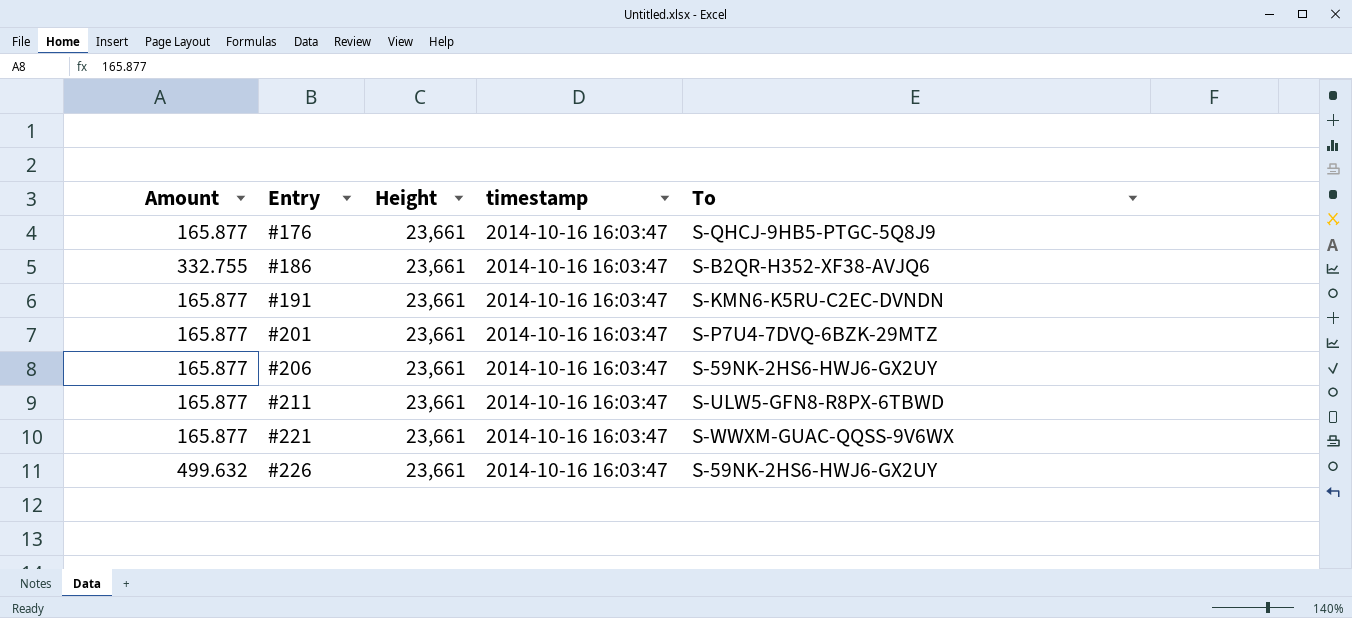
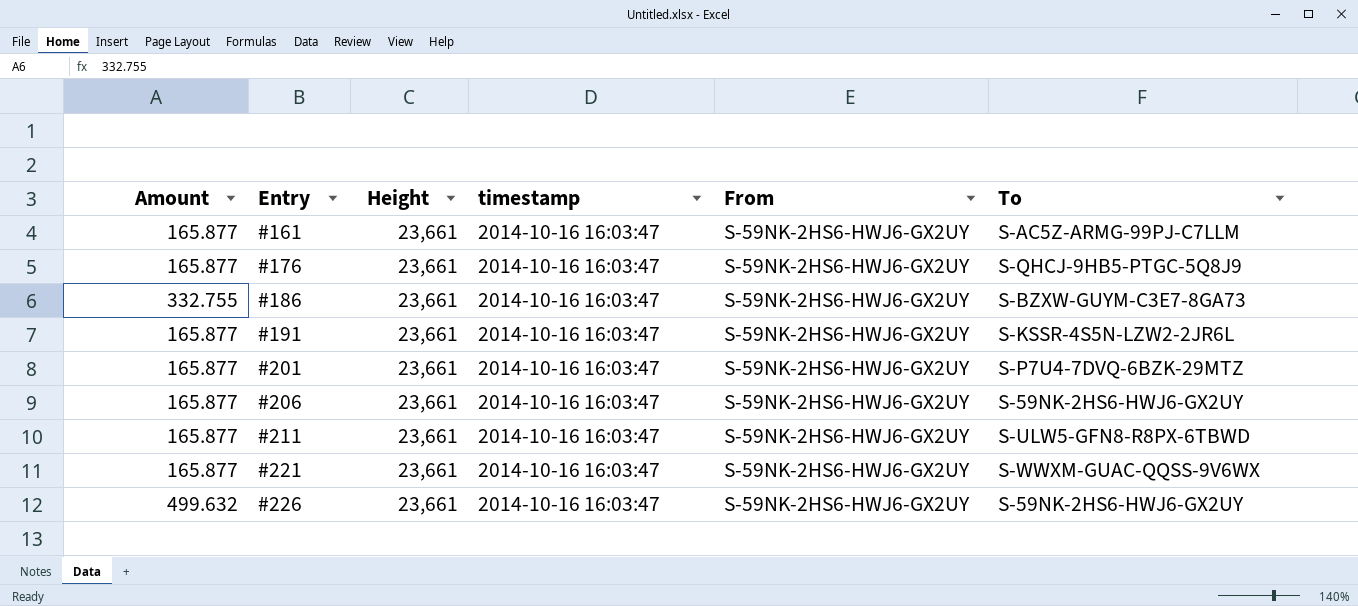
column From | position: none -> 5
row #161: none -> 165.877 | 23,661 | 2014-10-16 16:03:47 | S-59NK-2HS6-HWJ6-GX2UY | S-AC5Z-ARMG-99PJ-C7LLM
#186 | To: S-B2QR-H352-XF38-AVJQ6 -> S-BZXW-GUYM-C3E7-8GA73
#191 | To: S-KMN6-K5RU-C2EC-DVNDN -> S-KSSR-4S5N-LZW2-2JR6L

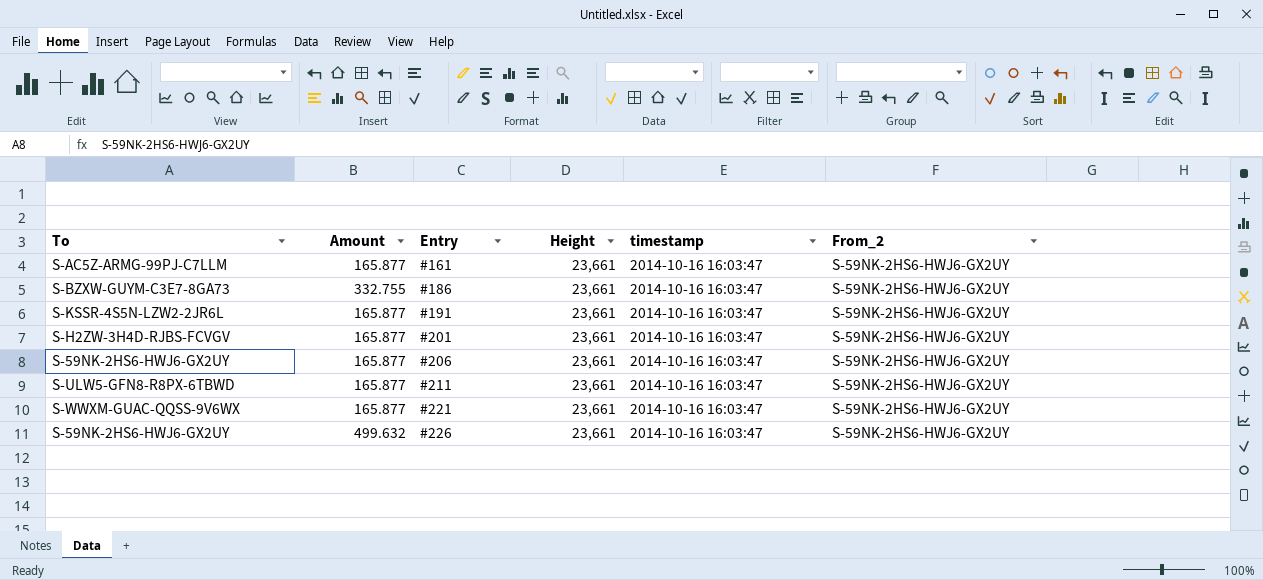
column To | position: 6 -> 1
column name: From -> From_2
row #176: 165.877 | 23,661 | 2014-10-16 16:03:47 | S-59NK-2HS6-HWJ6-GX2UY | S-QHCJ-9HB5-PTGC-5Q8J9 -> none
#201 | To: S-P7U4-7DVQ-6BZK-29MTZ -> S-H2ZW-3H4D-RJBS-FCVGV

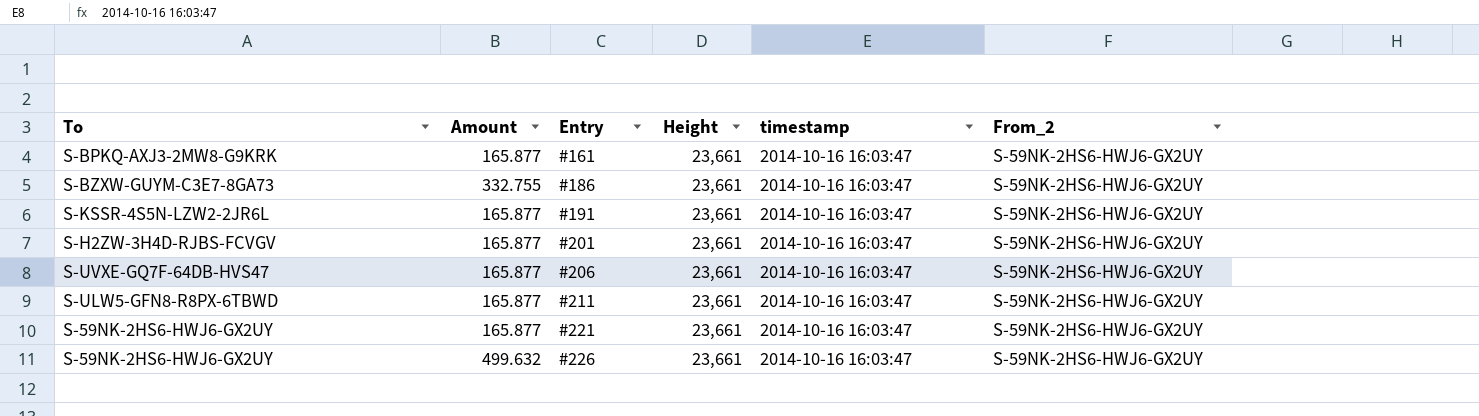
#161 | To: S-AC5Z-ARMG-99PJ-C7LLM -> S-BPKQ-AXJ3-2MW8-G9KRK
#206 | To: S-59NK-2HS6-HWJ6-GX2UY -> S-UVXE-GQ7F-64DB-HVS47
#221 | To: S-WWXM-GUAC-QQSS-9V6WX -> S-59NK-2HS6-HWJ6-GX2UY

